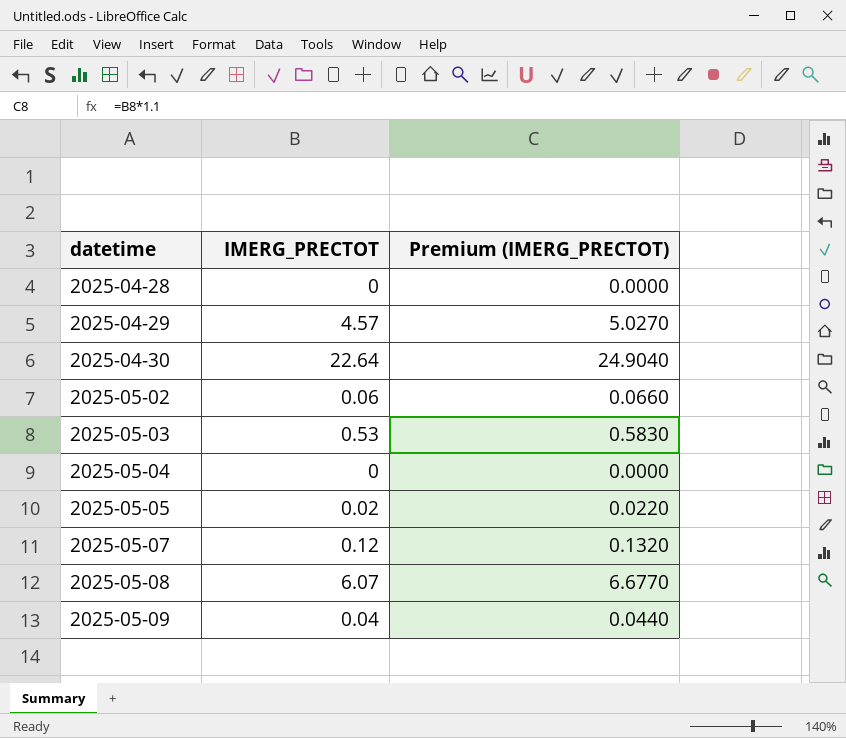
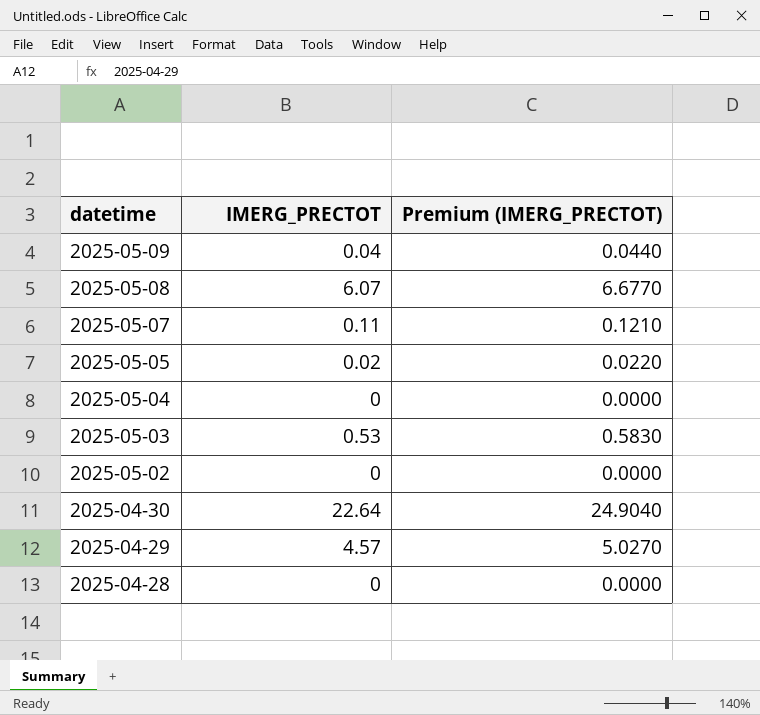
row order: datetime ascending -> datetime descending
2025-05-07 | IMERG_PRECTOT: 0.12 -> 0.11
2025-05-07 | Premium (IMERG_PRECTOT): 0.1320 -> 0.1210
2025-05-02 | IMERG_PRECTOT: 0.06 -> 0
2025-05-02 | Premium (IMERG_PRECTOT): 0.0660 -> 0.0000

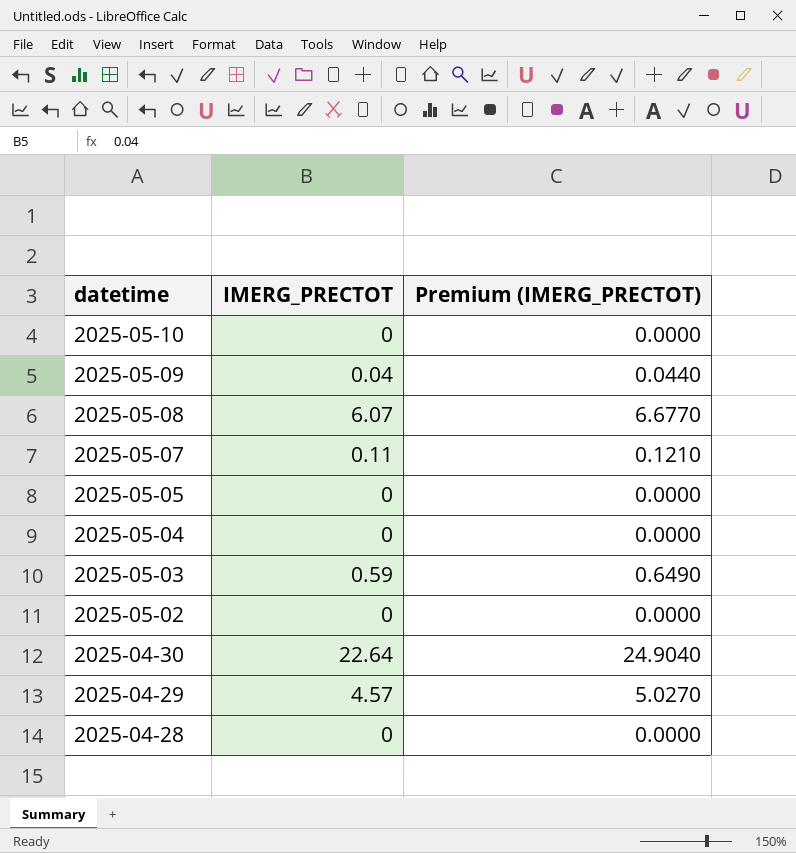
row 2025-05-10: none -> 0 | 0.0000
2025-05-05 | IMERG_PRECTOT: 0.02 -> 0
2025-05-05 | Premium (IMERG_PRECTOT): 0.0220 -> 0.0000
2025-05-03 | IMERG_PRECTOT: 0.53 -> 0.59
2025-05-03 | Premium (IMERG_PRECTOT): 0.5830 -> 0.6490

